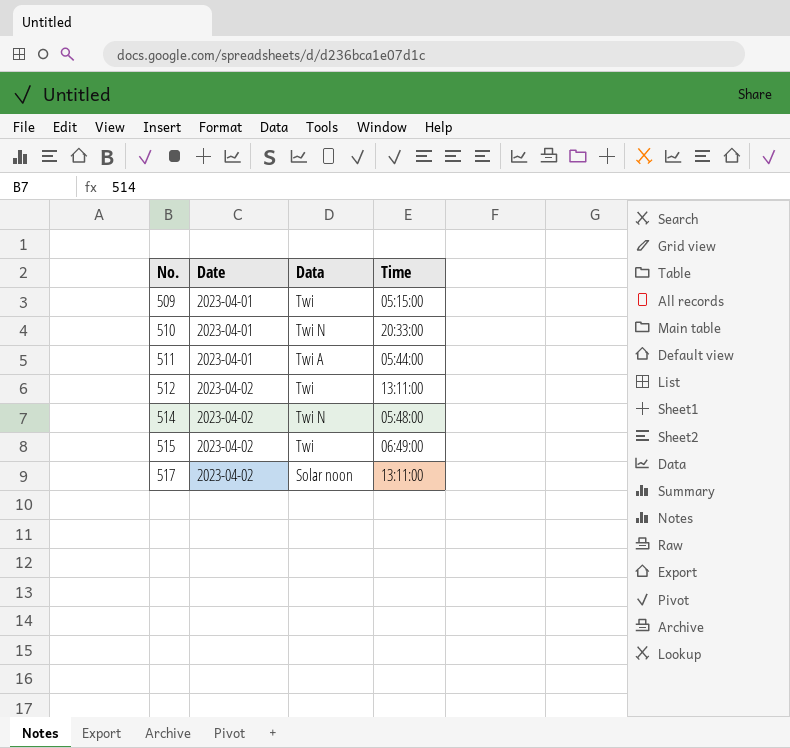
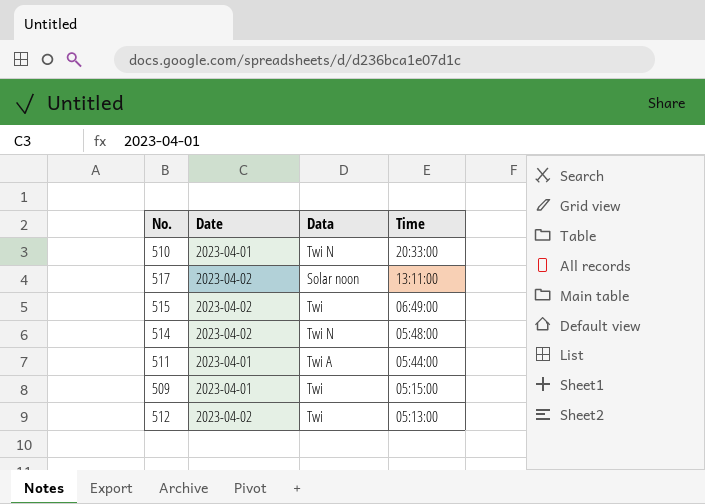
row order: No. ascending -> Time descending
512 | Time: 13:11:00 -> 05:13:00

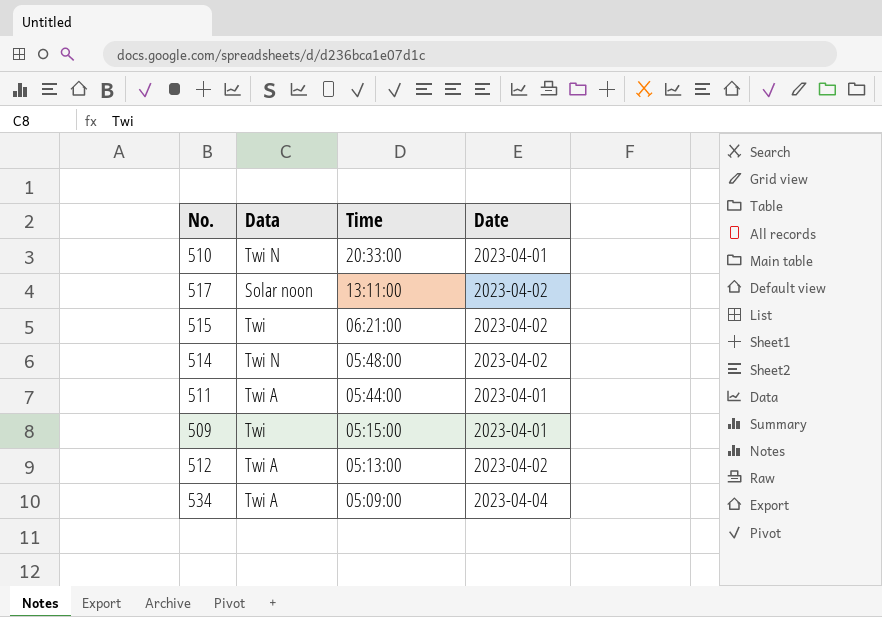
column Date | position: 2 -> 4
515 | Time: 06:49:00 -> 06:21:00
512 | Data: Twi -> Twi A
row 534: none -> Twi A | 05:09:00 | 2023-04-04

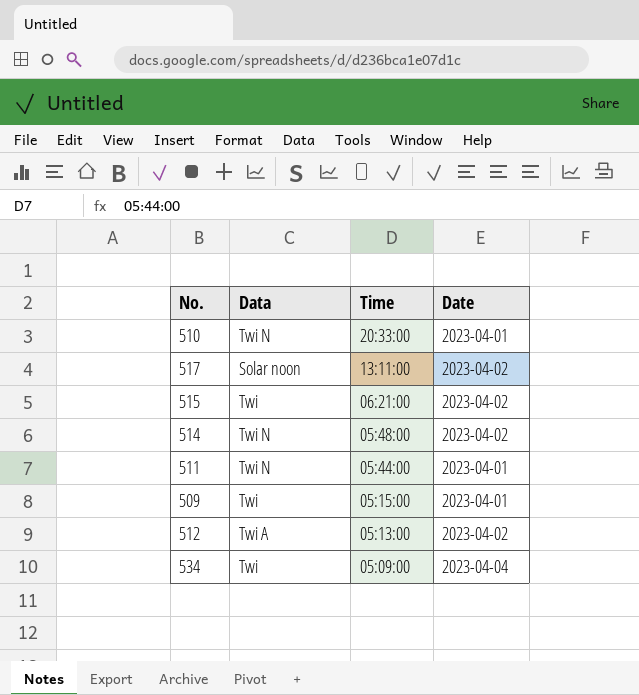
511 | Data: Twi A -> Twi N
534 | Data: Twi A -> Twi

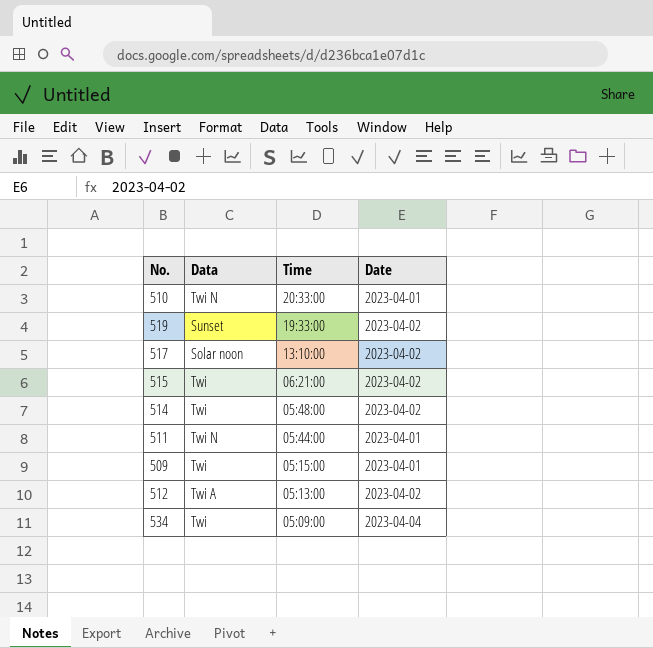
row 519: none -> Sunset | 19:33:00 | 2023-04-02
517 | Time: 13:11:00 -> 13:10:00
514 | Data: Twi N -> Twi

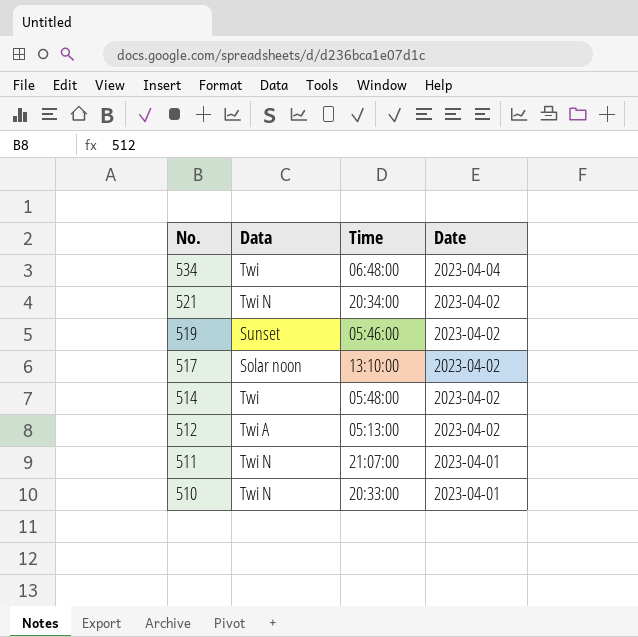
row order: Time descending -> No. descending
row 515: Twi | 06:21:00 | 2023-04-02 -> none
row 509: Twi | 05:15:00 | 2023-04-01 -> none
534 | Time: 05:09:00 -> 06:48:00
row 521: none -> Twi N | 20:34:00 | 2023-04-02
519 | Time: 19:33:00 -> 05:46:00
511 | Time: 05:44:00 -> 21:07:00

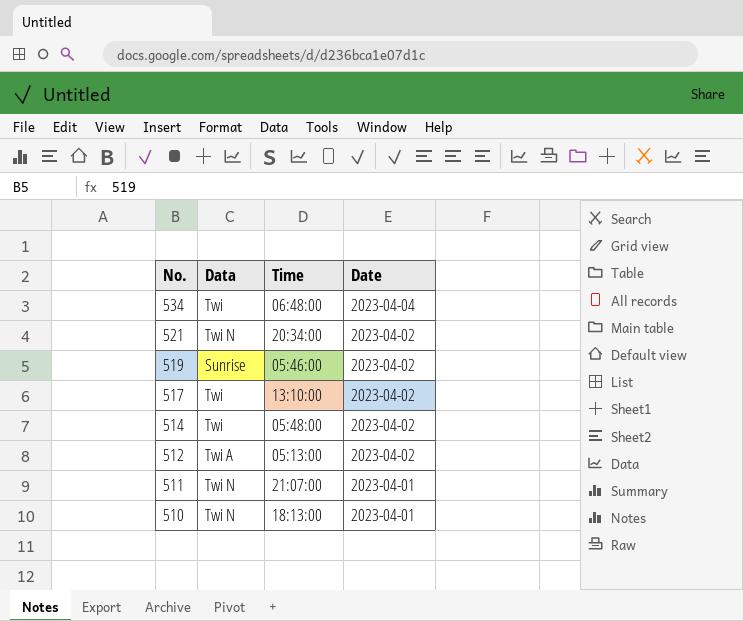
519 | Data: Sunset -> Sunrise
517 | Data: Solar noon -> Twi
510 | Time: 20:33:00 -> 18:13:00

